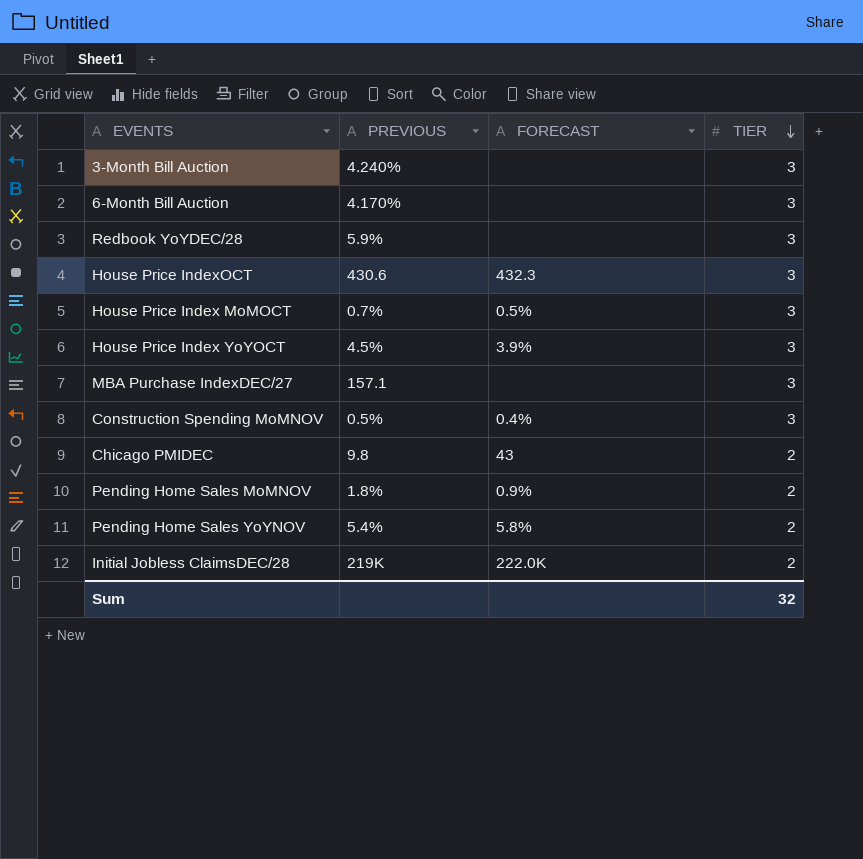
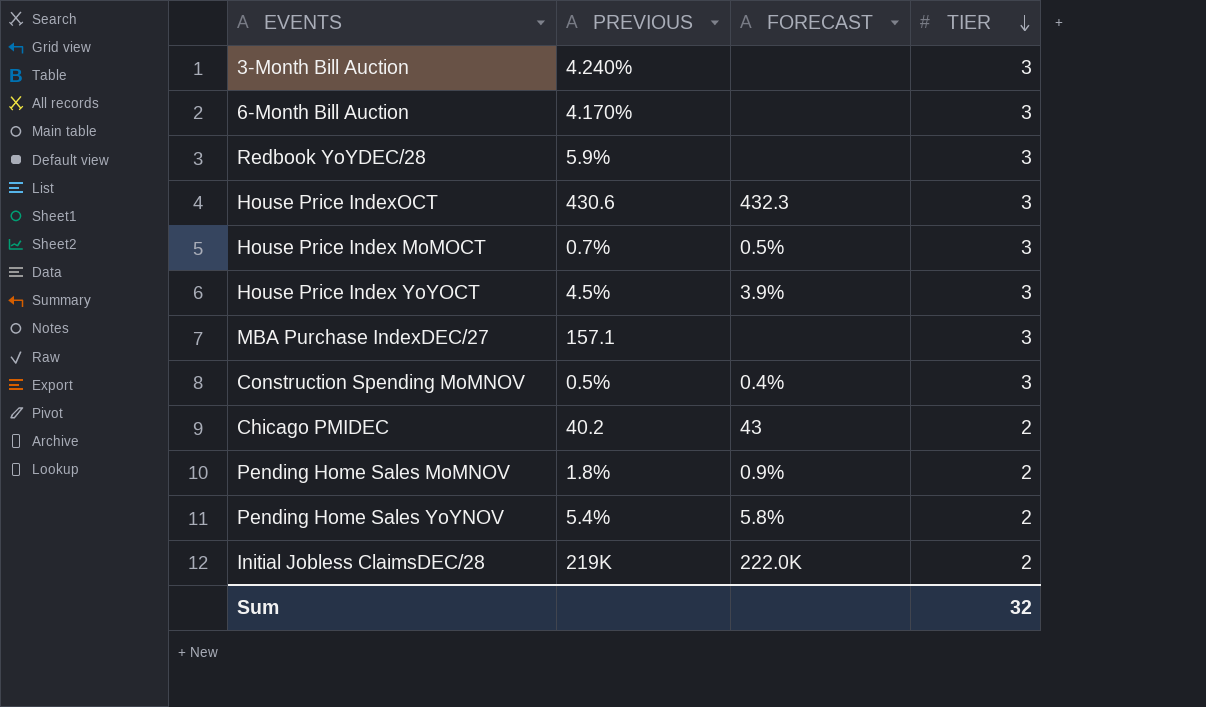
Chicago PMIDEC | PREVIOUS: 9.8 -> 40.2

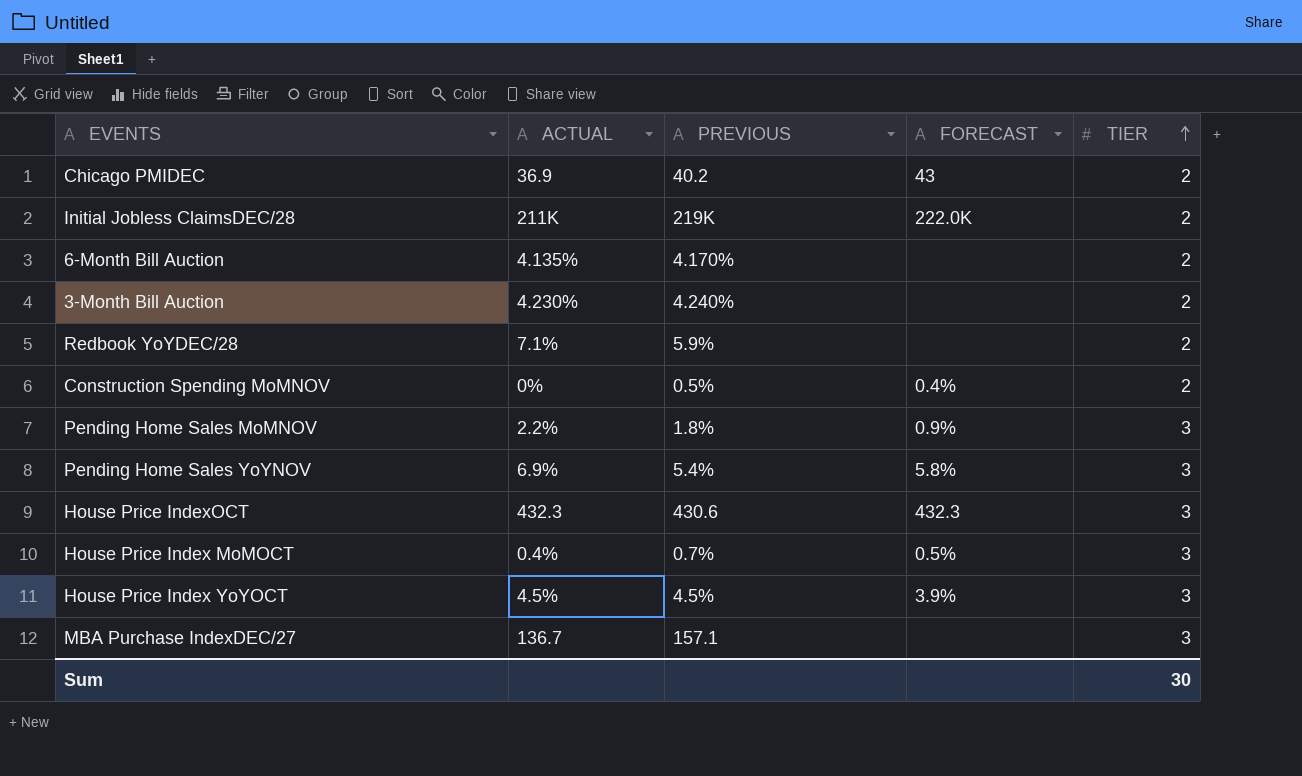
row order: TIER descending -> TIER ascending
column ACTUAL | position: none -> 2
6-Month Bill Auction | TIER: 3 -> 2
3-Month Bill Auction | TIER: 3 -> 2
Redbook YoYDEC/28 | TIER: 3 -> 2
Construction Spending MoMNOV | TIER: 3 -> 2
Pending Home Sales MoMNOV | TIER: 2 -> 3
Pending Home Sales YoYNOV | TIER: 2 -> 3
Sum | TIER: 32 -> 30

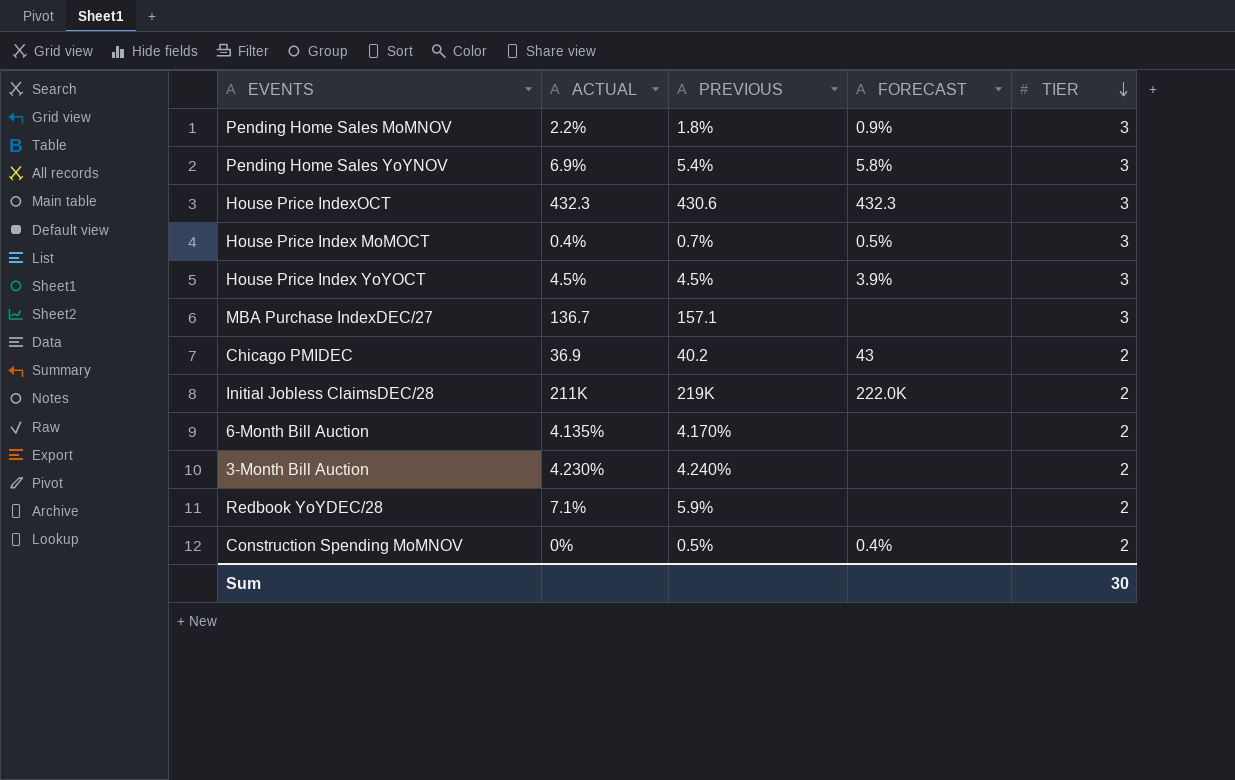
row order: TIER ascending -> TIER descending

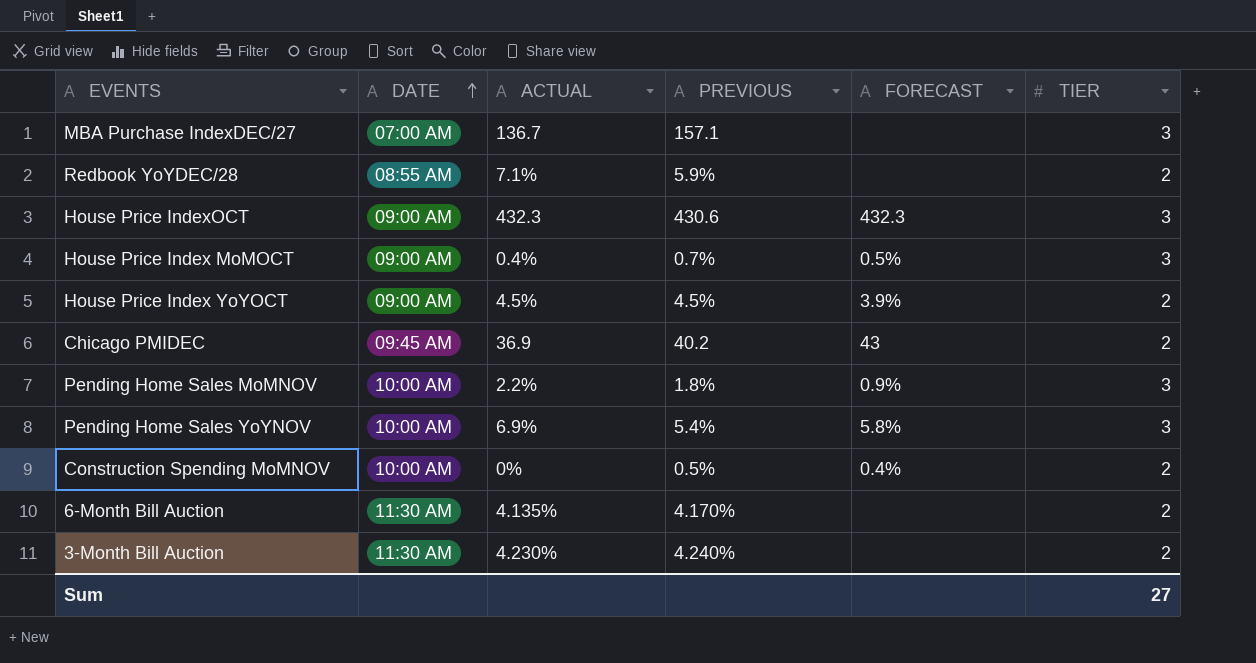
row order: TIER descending -> DATE ascending
column DATE | position: none -> 2
row Initial Jobless ClaimsDEC/28: 211K | 219K | 222.0K | 2 -> none
House Price Index YoYOCT | TIER: 3 -> 2
Sum | TIER: 30 -> 27

